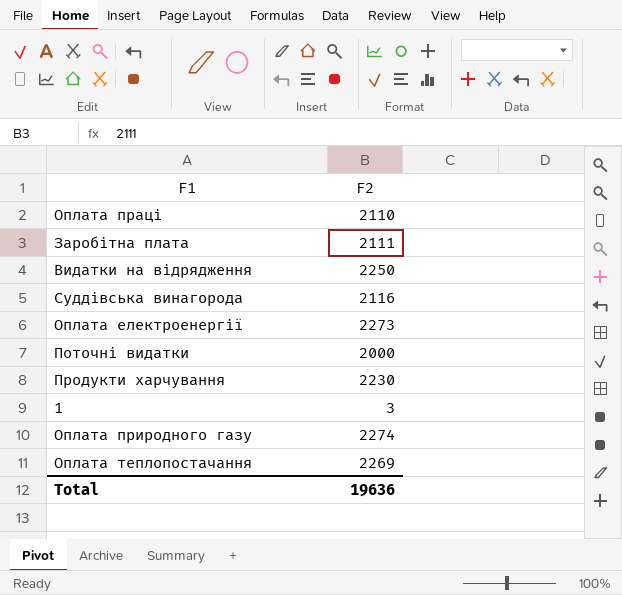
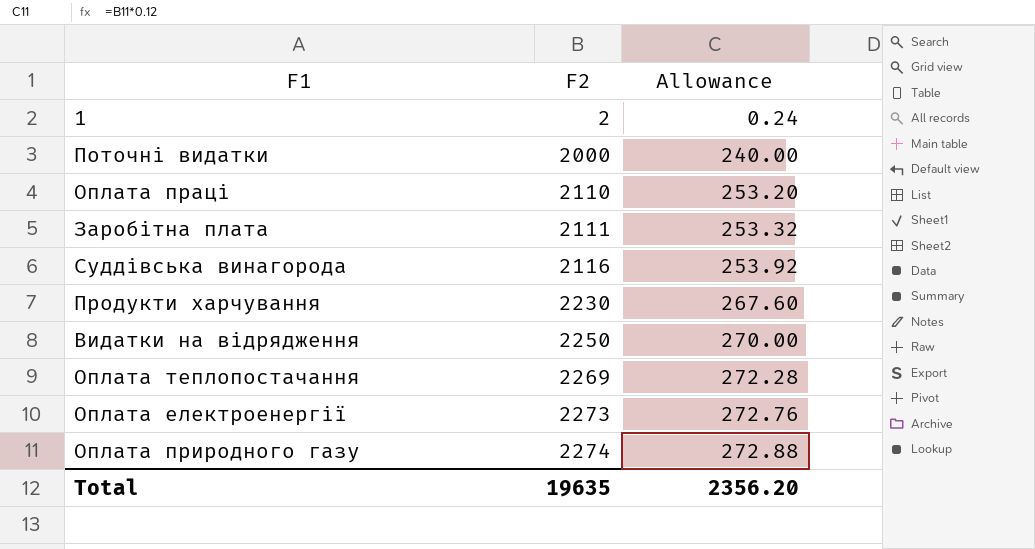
row order: none -> F2 ascending
column Allowance | formula: none -> [F2] * 0.12
1 | F2: 3 -> 2
Total | F2: 19636 -> 19635

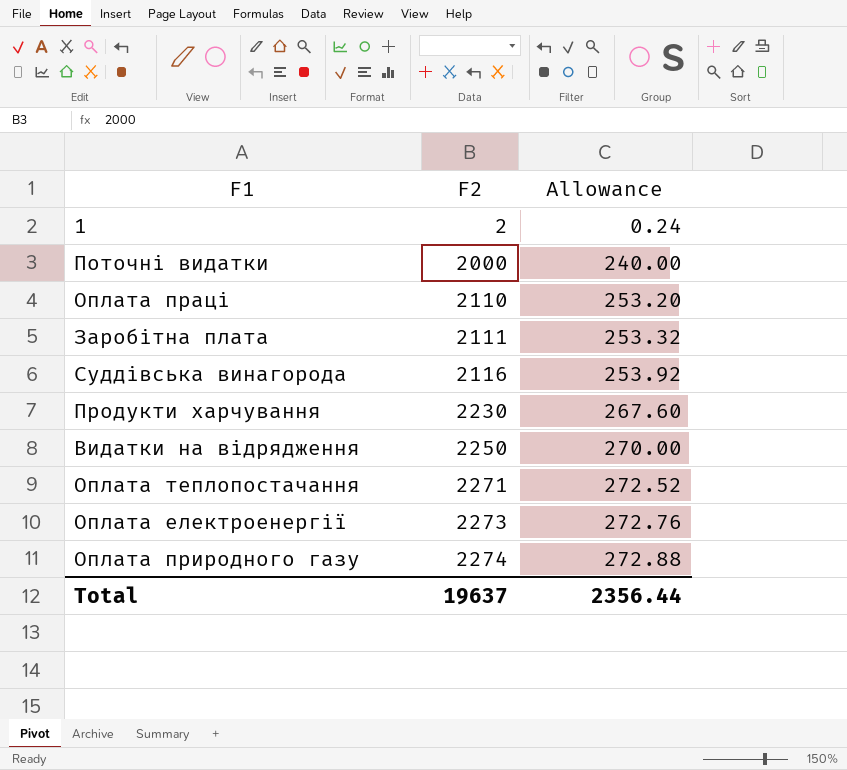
Оплата теплопостачання | F2: 2269 -> 2271
Оплата теплопостачання | Allowance: 272.28 -> 272.52
Total | F2: 19635 -> 19637
Total | Allowance: 2356.20 -> 2356.44

